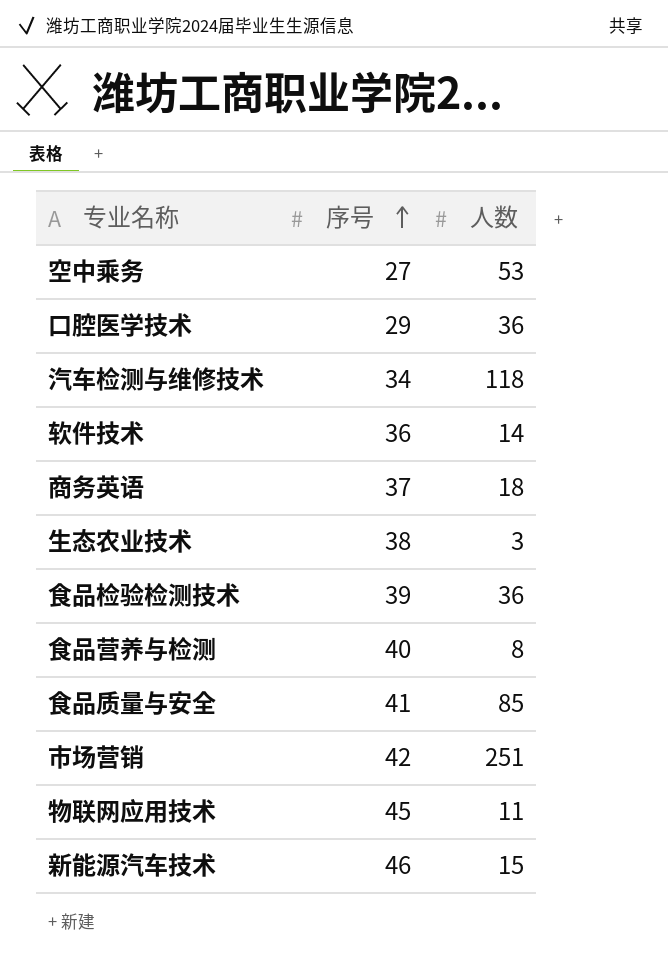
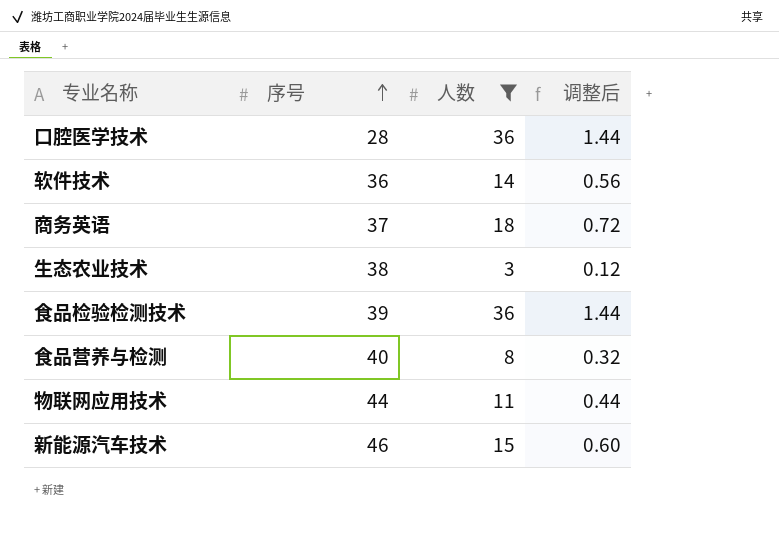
filter: none -> 人数 <= 36
column 调整后 | formula: none -> [人数] * 0.04
口腔医学技术 | 序号: 29 -> 28
物联网应用技术 | 序号: 45 -> 44

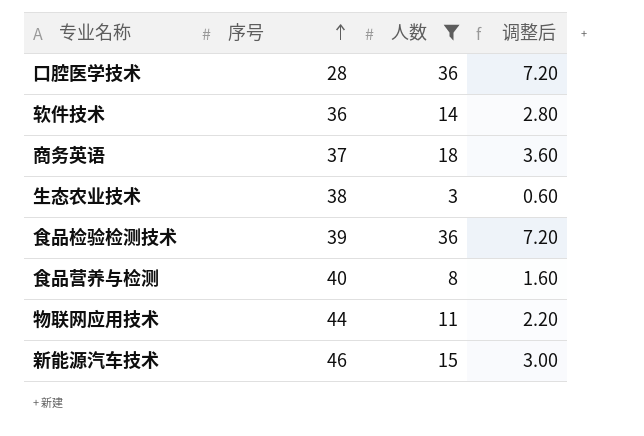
column 调整后 | formula: [人数] * 0.04 -> [人数] * 0.2

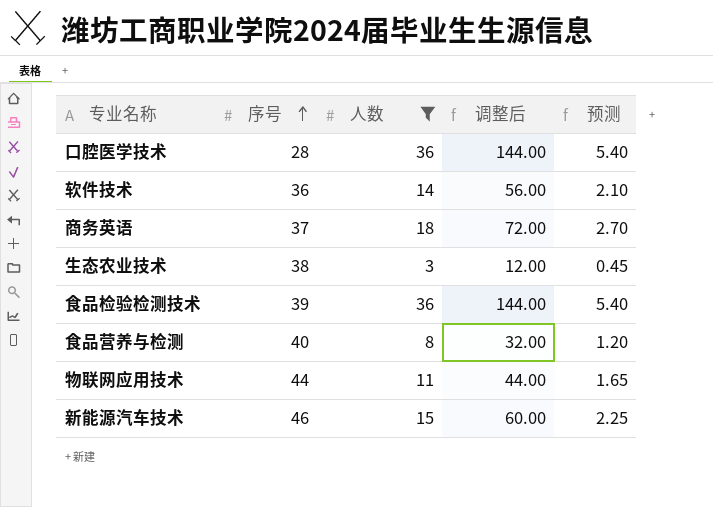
column 调整后 | formula: [人数] * 0.2 -> [人数] * 4
column 预测 | formula: none -> [人数] * 0.15

